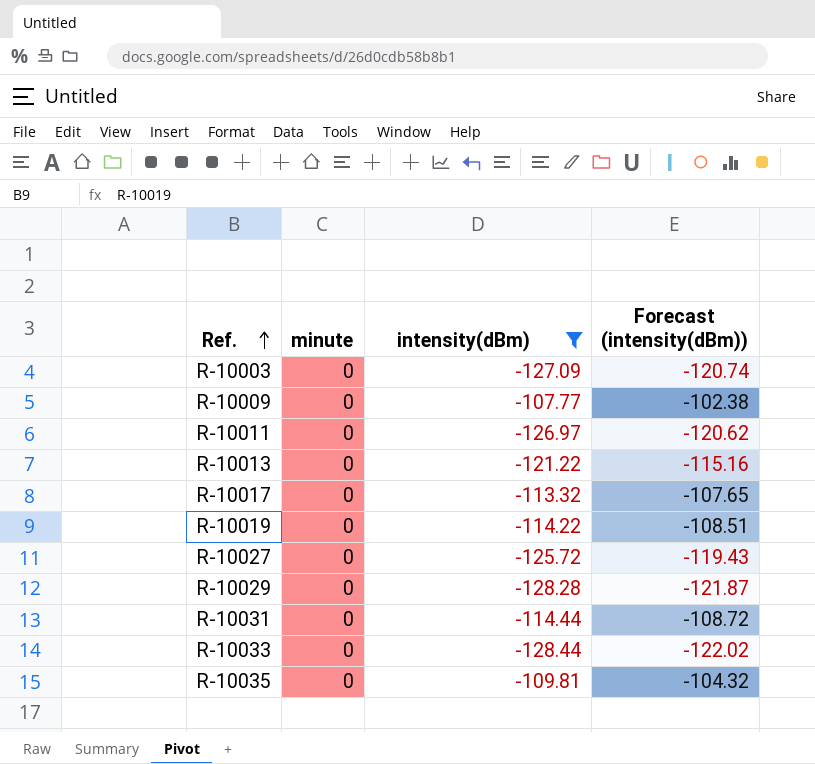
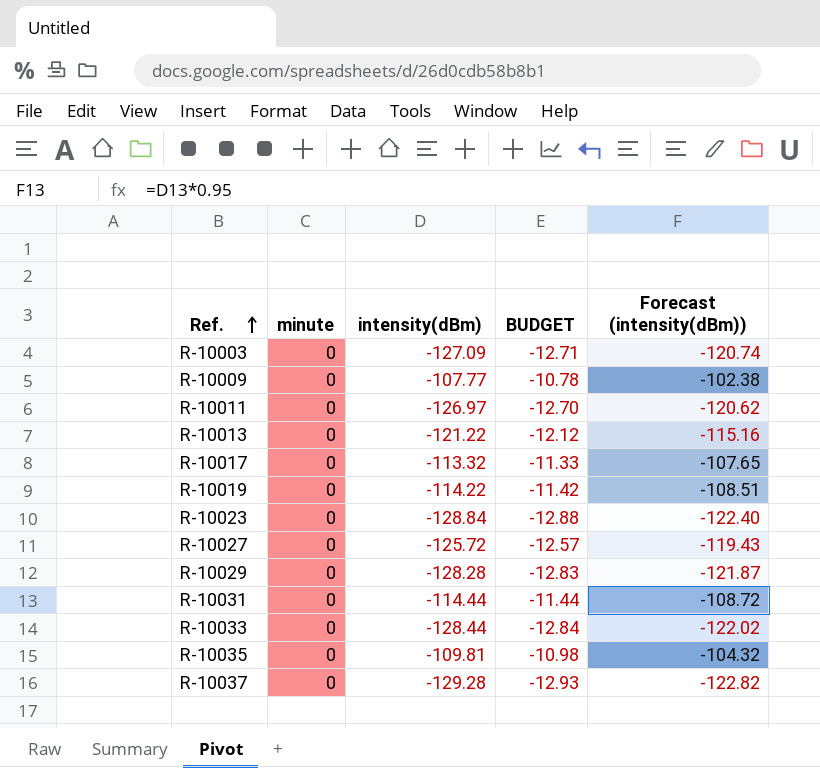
filter: intensity(dBm) >= -128.44 -> none
column BUDGET | formula: none -> [intensity(dBm)] * 0.1

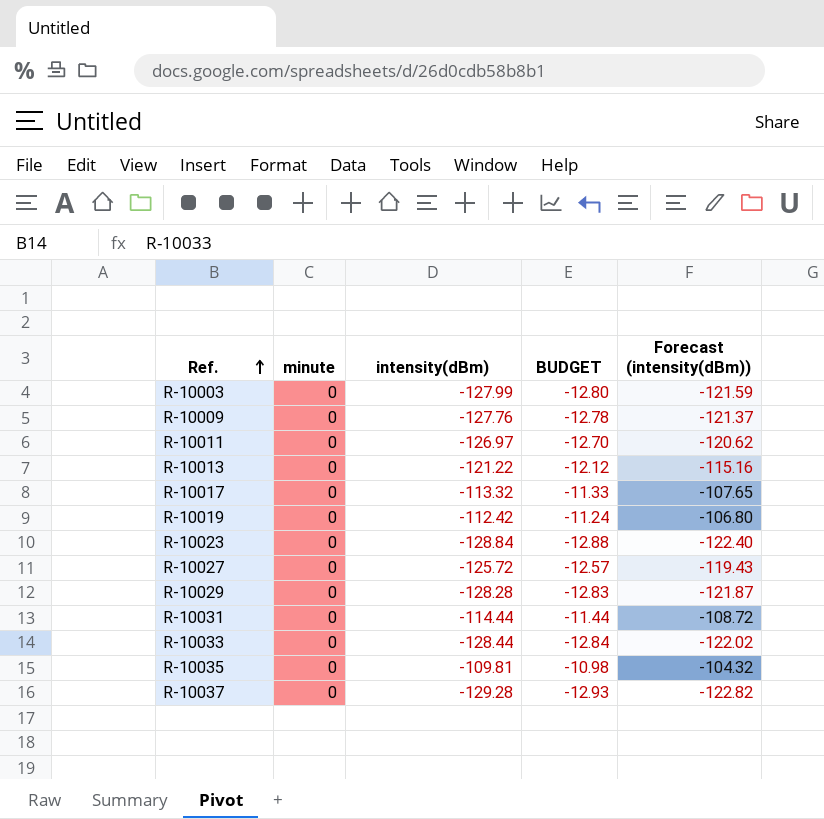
R-10003 | intensity(dBm): -127.09 -> -127.99
R-10003 | BUDGET: -12.71 -> -12.80
R-10003 | Forecast (intensity(dBm)): -120.74 -> -121.59
R-10009 | intensity(dBm): -107.77 -> -127.76
R-10009 | BUDGET: -10.78 -> -12.78
R-10009 | Forecast (intensity(dBm)): -102.38 -> -121.37
R-10019 | intensity(dBm): -114.22 -> -112.42
R-10019 | BUDGET: -11.42 -> -11.24
R-10019 | Forecast (intensity(dBm)): -108.51 -> -106.80

